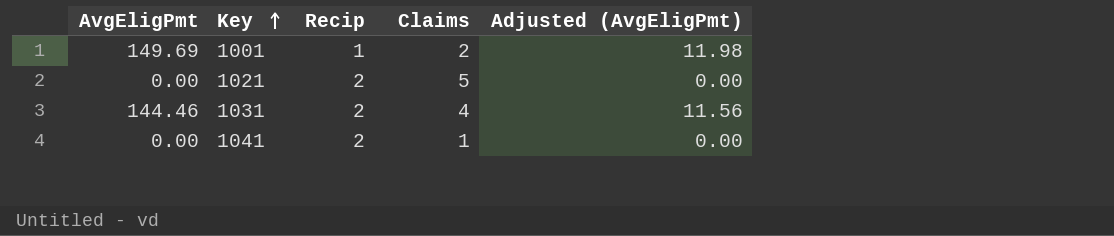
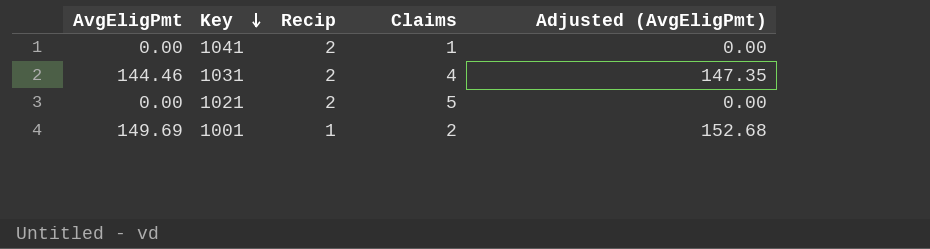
row order: Key ascending -> Key descending
column Adjusted (AvgEligPmt) | formula: [AvgEligPmt] * 0.08 -> [AvgEligPmt] * 1.02

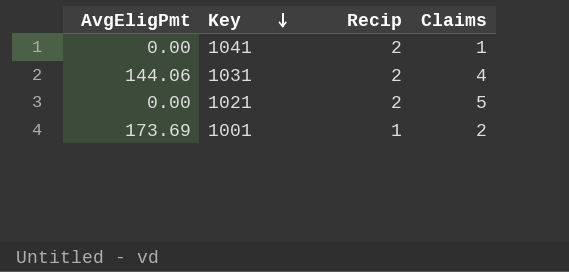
column Adjusted (AvgEligPmt) | formula: [AvgEligPmt] * 1.02 -> none
1031 | AvgEligPmt: 144.46 -> 144.06
1001 | AvgEligPmt: 149.69 -> 173.69

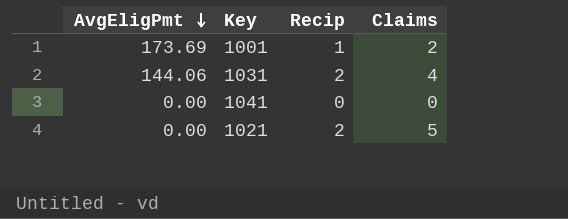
row order: Key descending -> AvgEligPmt descending
1041 | Recip: 2 -> 0
1041 | Claims: 1 -> 0

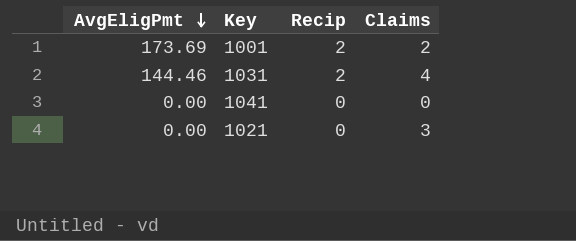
1001 | Recip: 1 -> 2
1031 | AvgEligPmt: 144.06 -> 144.46
1021 | Recip: 2 -> 0
1021 | Claims: 5 -> 3

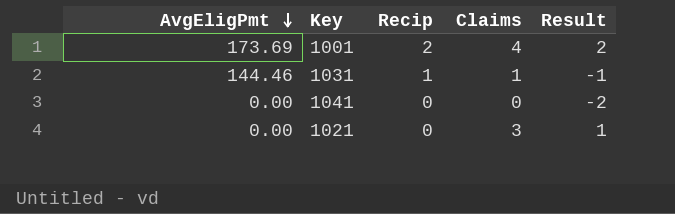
column Result | formula: none -> [Claims] - 2
1001 | Claims: 2 -> 4
1031 | Recip: 2 -> 1
1031 | Claims: 4 -> 1

